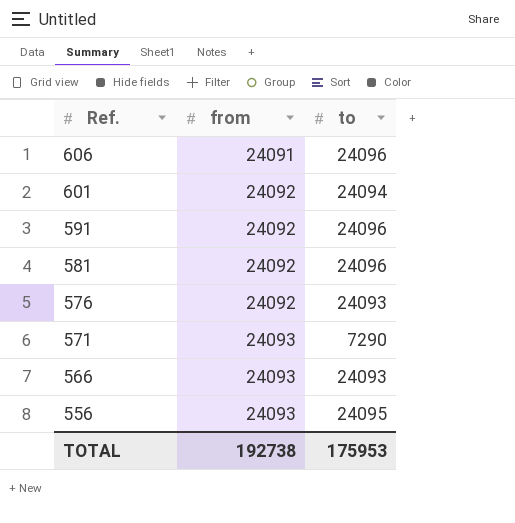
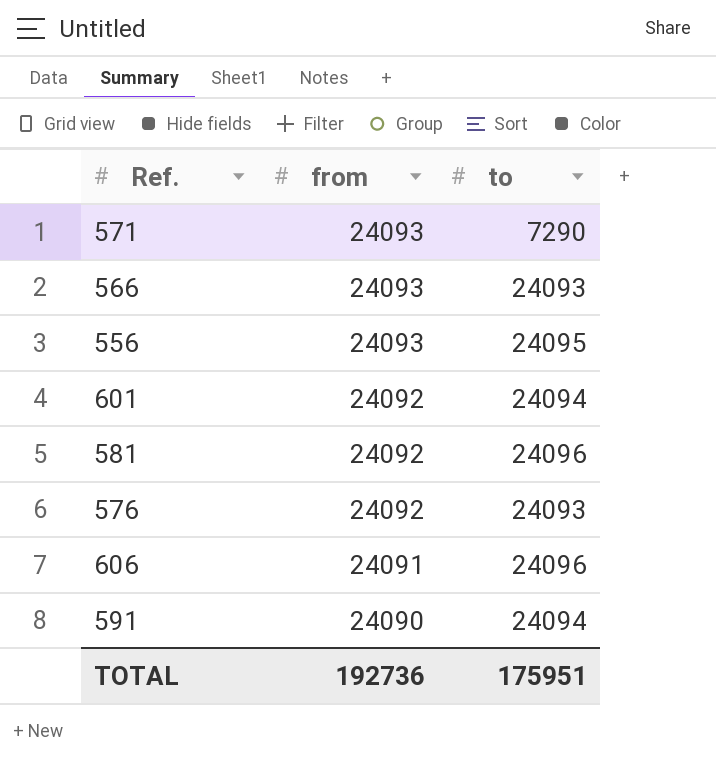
row order: Ref. descending -> from descending
591 | from: 24092 -> 24090
591 | to: 24096 -> 24094
TOTAL | from: 192738 -> 192736
TOTAL | to: 175953 -> 175951

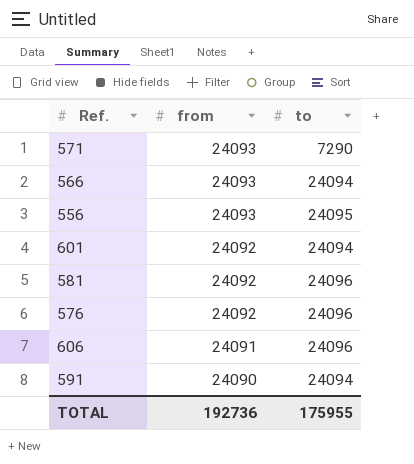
566 | to: 24093 -> 24094
576 | to: 24093 -> 24096
TOTAL | to: 175951 -> 175955

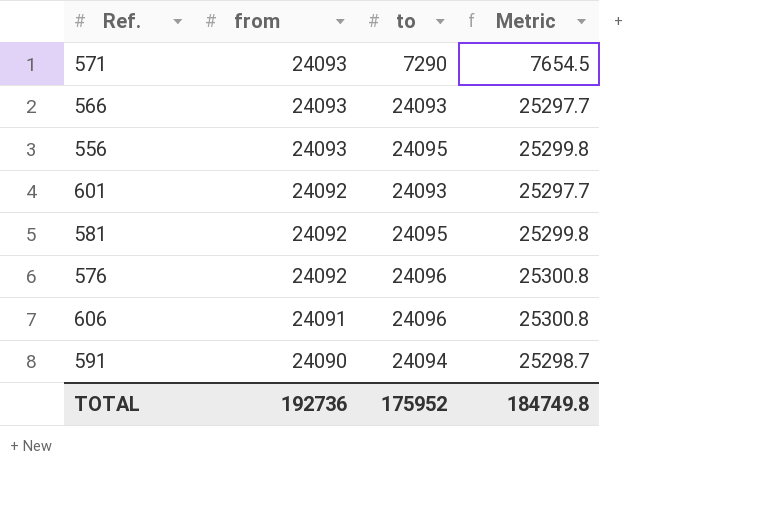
column Metric | formula: none -> [to] * 1.05
566 | to: 24094 -> 24093
601 | to: 24094 -> 24093
581 | to: 24096 -> 24095
TOTAL | to: 175955 -> 175952

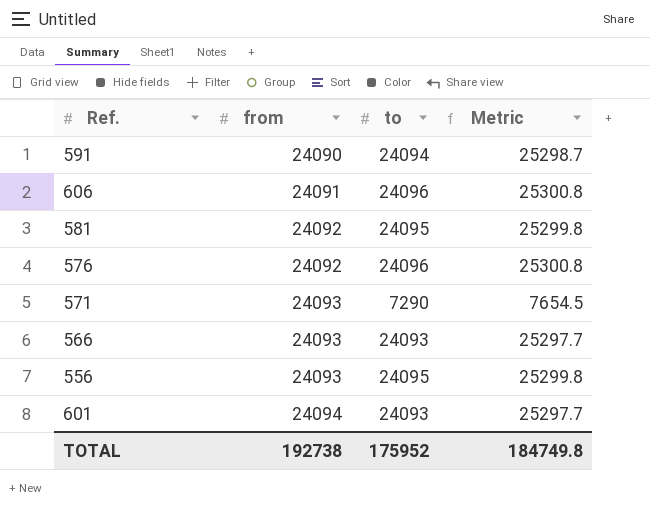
row order: from descending -> from ascending
601 | from: 24092 -> 24094
TOTAL | from: 192736 -> 192738

